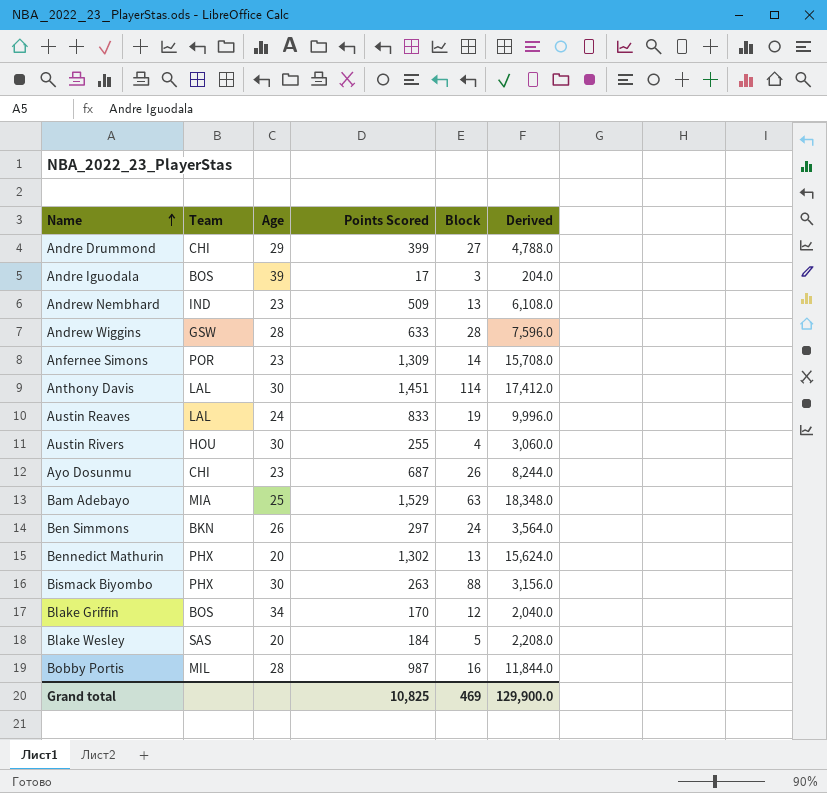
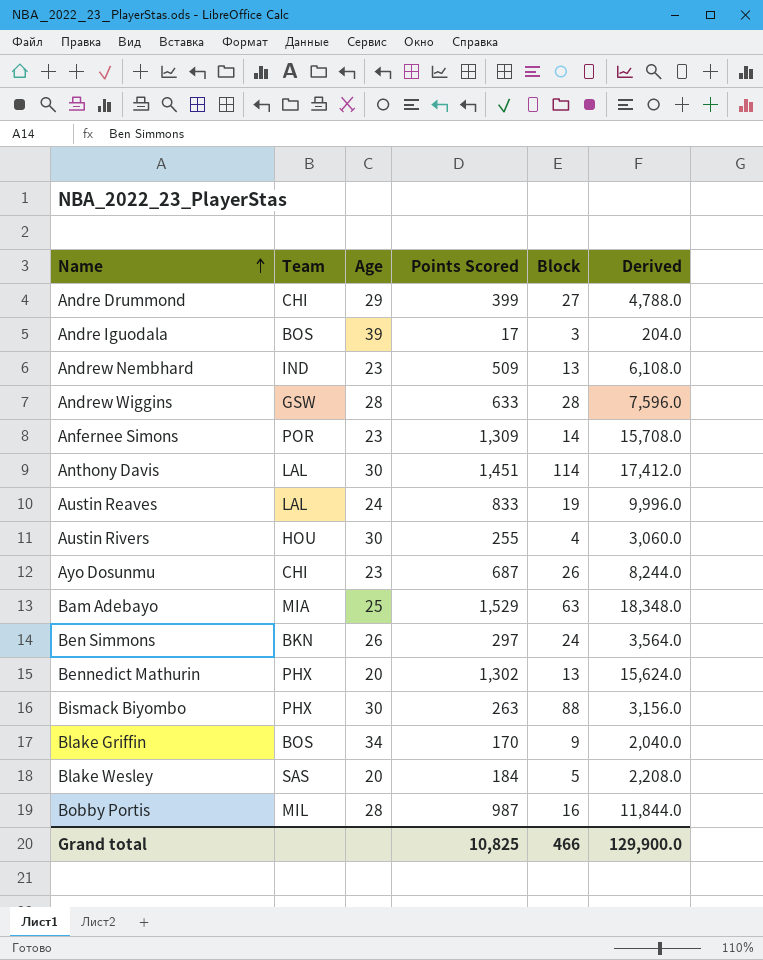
Blake Griffin | Block: 12 -> 9
Grand total | Block: 469 -> 466

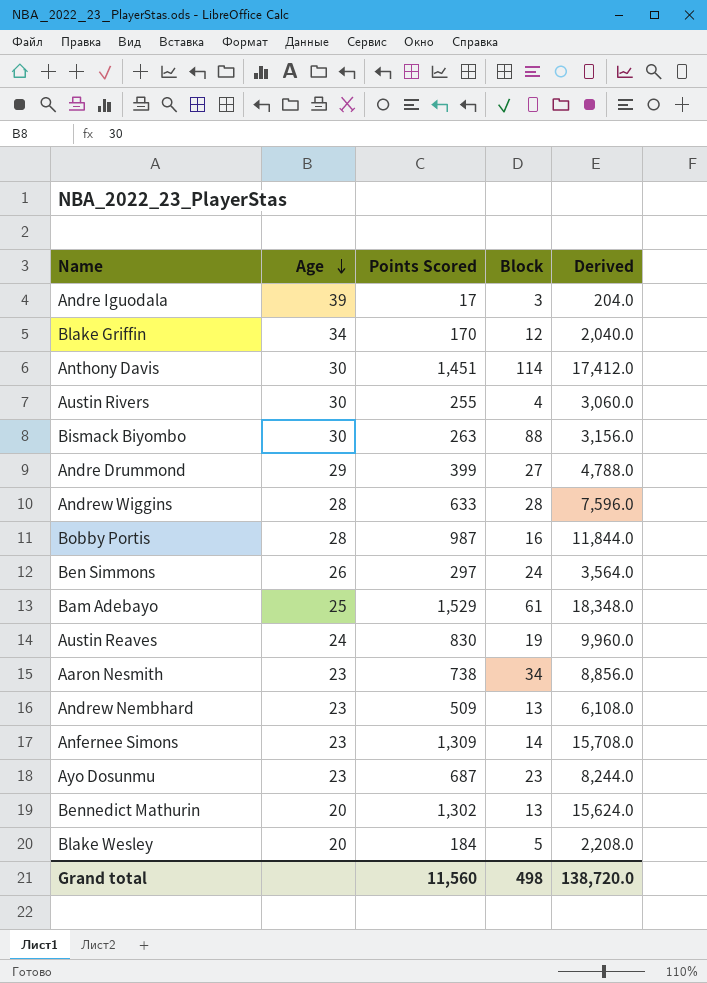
row order: Name ascending -> Age descending
column Team | position: 2 -> none
Blake Griffin | Block: 9 -> 12
Bam Adebayo | Block: 63 -> 61
Austin Reaves | Points Scored: 833 -> 830
Austin Reaves | Derived: 9,996.0 -> 9,960.0
row Aaron Nesmith: none -> 23 | 738 | 34 | 8,856.0
Ayo Dosunmu | Block: 26 -> 23
Grand total | Points Scored: 10,825 -> 11,560
Grand total | Block: 466 -> 498
Grand total | Derived: 129,900.0 -> 138,720.0

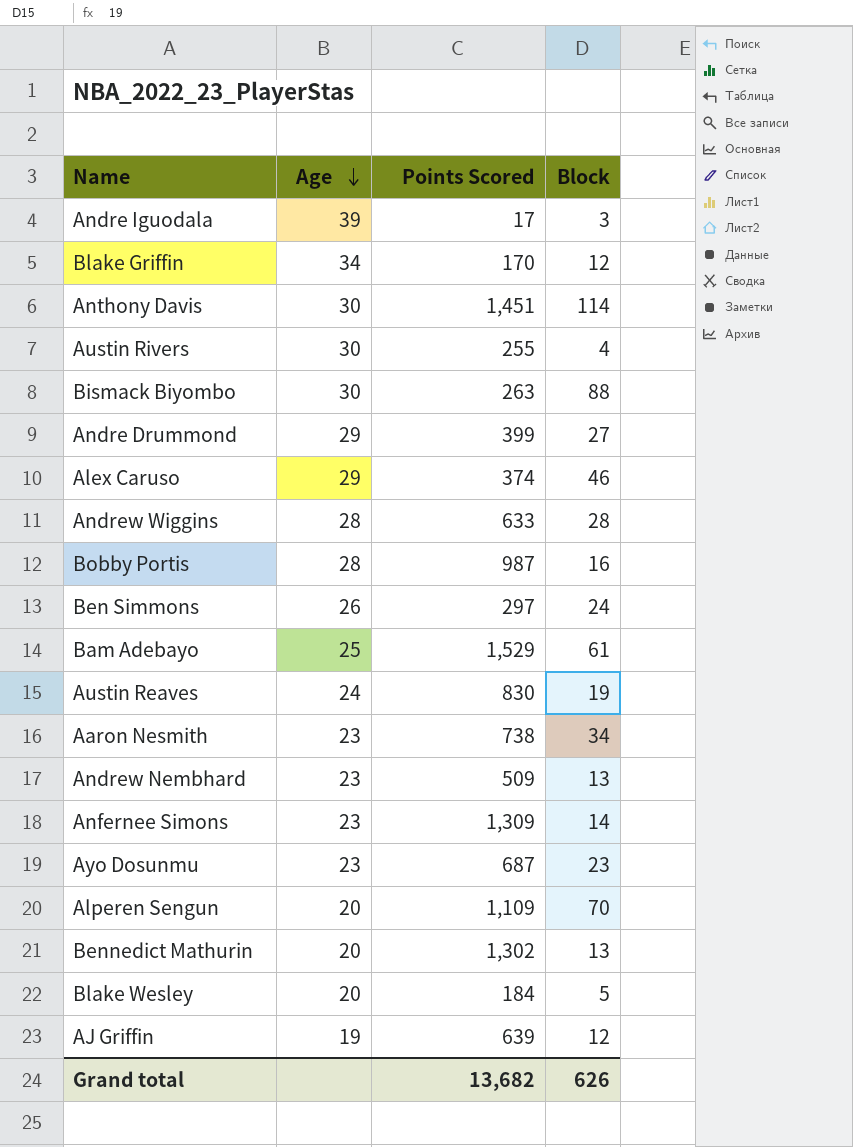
column Derived | formula: [Points Scored] * 12 -> none
row Alex Caruso: none -> 29 | 374 | 46
row Alperen Sengun: none -> 20 | 1,109 | 70
row AJ Griffin: none -> 19 | 639 | 12
Grand total | Points Scored: 11,560 -> 13,682
Grand total | Block: 498 -> 626

